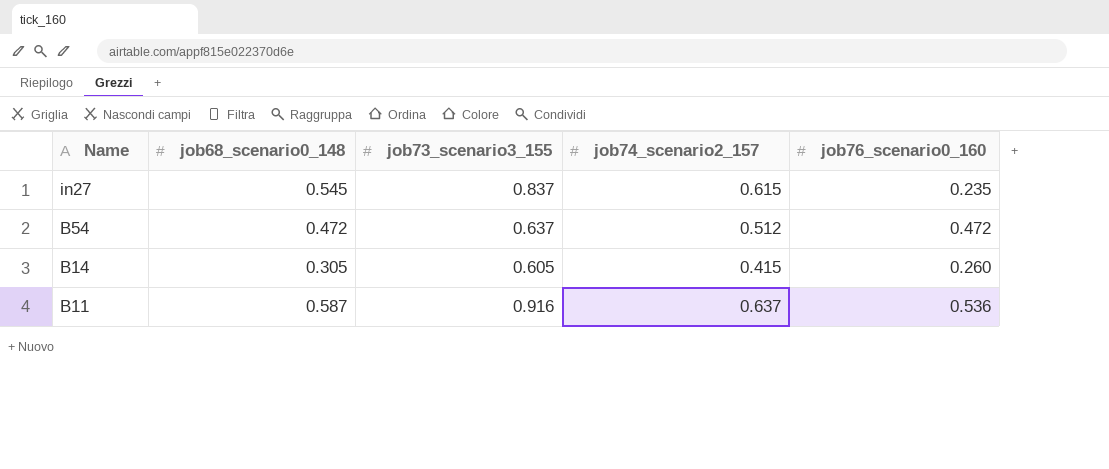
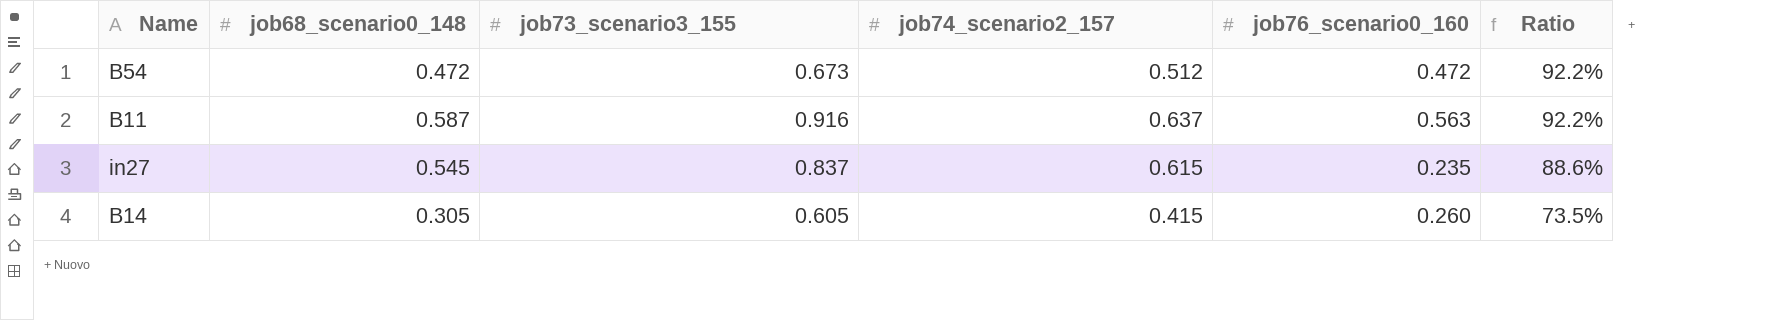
row order: Name descending -> Ratio descending
column Ratio | formula: none -> [job68_scenario0_148] / [job74_scenario2_157]
B54 | job73_scenario3_155: 0.637 -> 0.673
B11 | job76_scenario0_160: 0.536 -> 0.563

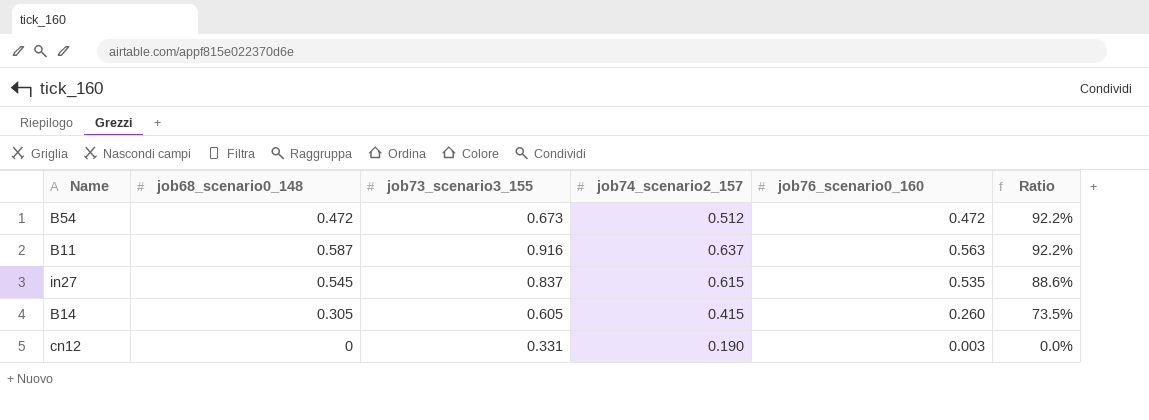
in27 | job76_scenario0_160: 0.235 -> 0.535
row cn12: none -> 0 | 0.331 | 0.190 | 0.003 | 0.0%

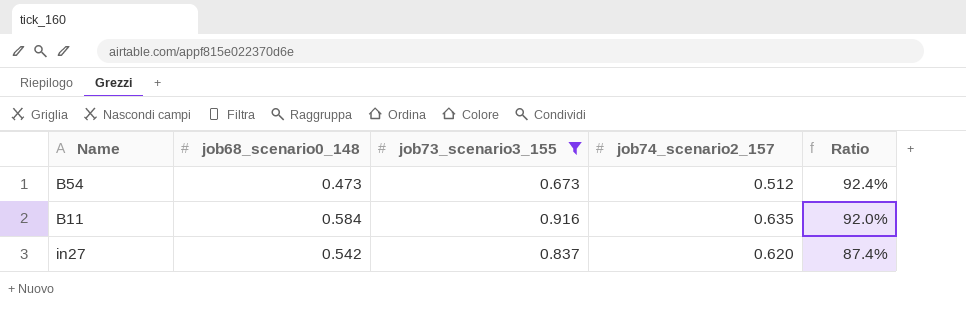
filter: none -> job73_scenario3_155 >= 0.673
column job76_scenario0_160 | position: 5 -> none
B54 | job68_scenario0_148: 0.472 -> 0.473
B54 | Ratio: 92.2% -> 92.4%
B11 | job68_scenario0_148: 0.587 -> 0.584
B11 | job74_scenario2_157: 0.637 -> 0.635
B11 | Ratio: 92.2% -> 92.0%
in27 | job68_scenario0_148: 0.545 -> 0.542
in27 | job74_scenario2_157: 0.615 -> 0.620
in27 | Ratio: 88.6% -> 87.4%

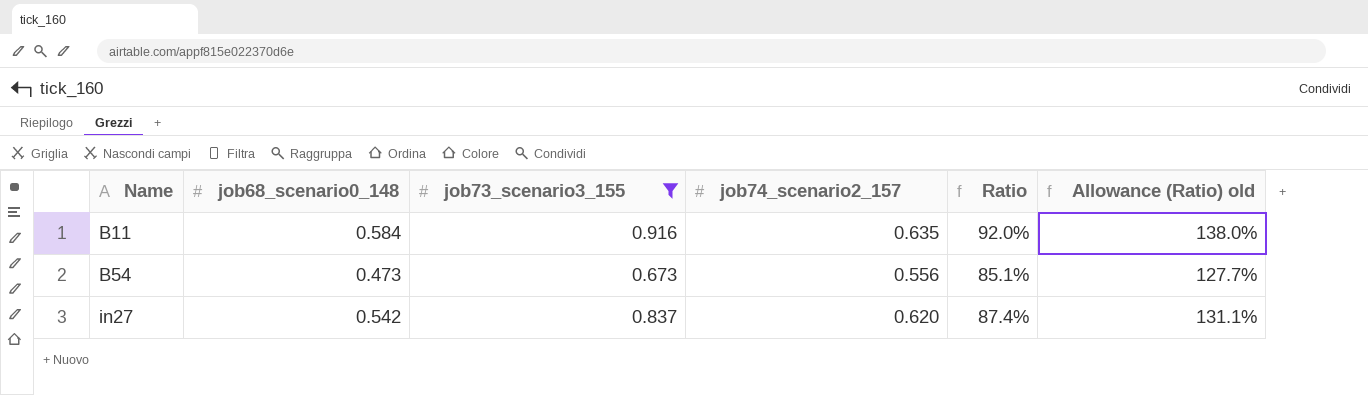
row order: Ratio descending -> Name ascending
column Allowance (Ratio) old | formula: none -> [Ratio] * 1.5
B54 | job74_scenario2_157: 0.512 -> 0.556
B54 | Ratio: 92.4% -> 85.1%

